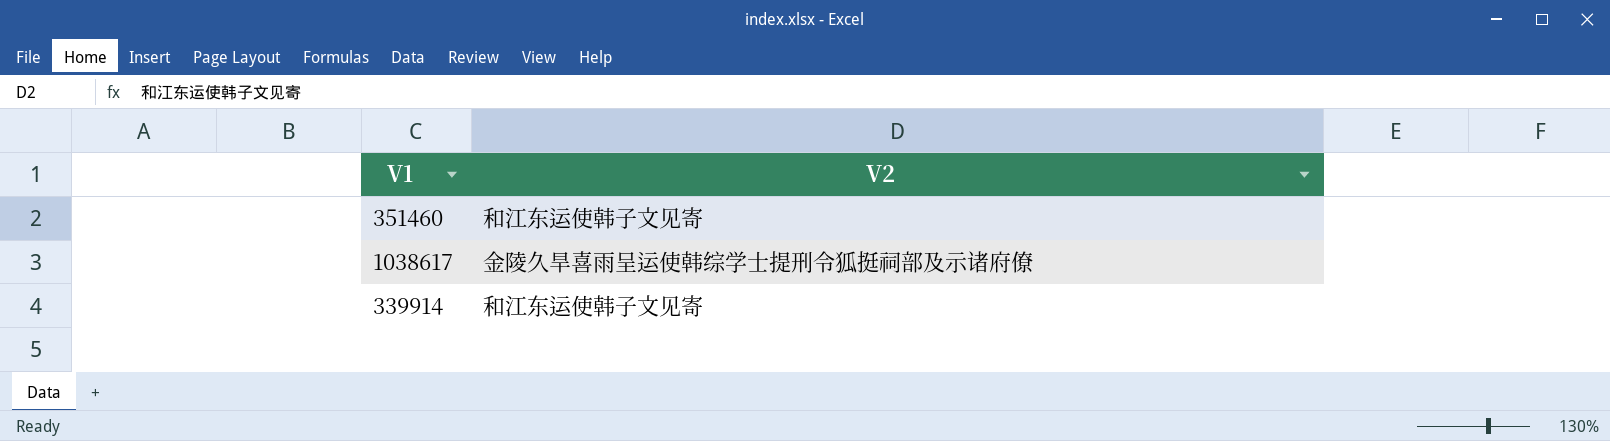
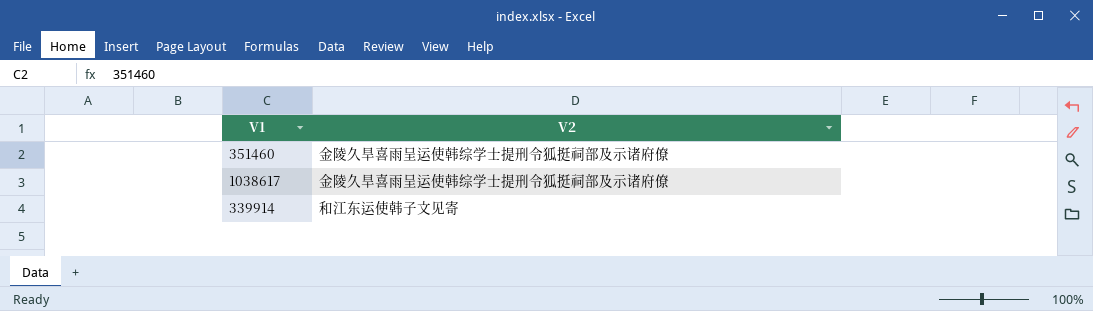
351460 | V2: 和江东运使韩子文见寄 -> 金陵久旱喜雨呈运使韩综学士提刑令狐挺祠部及示诸府僚

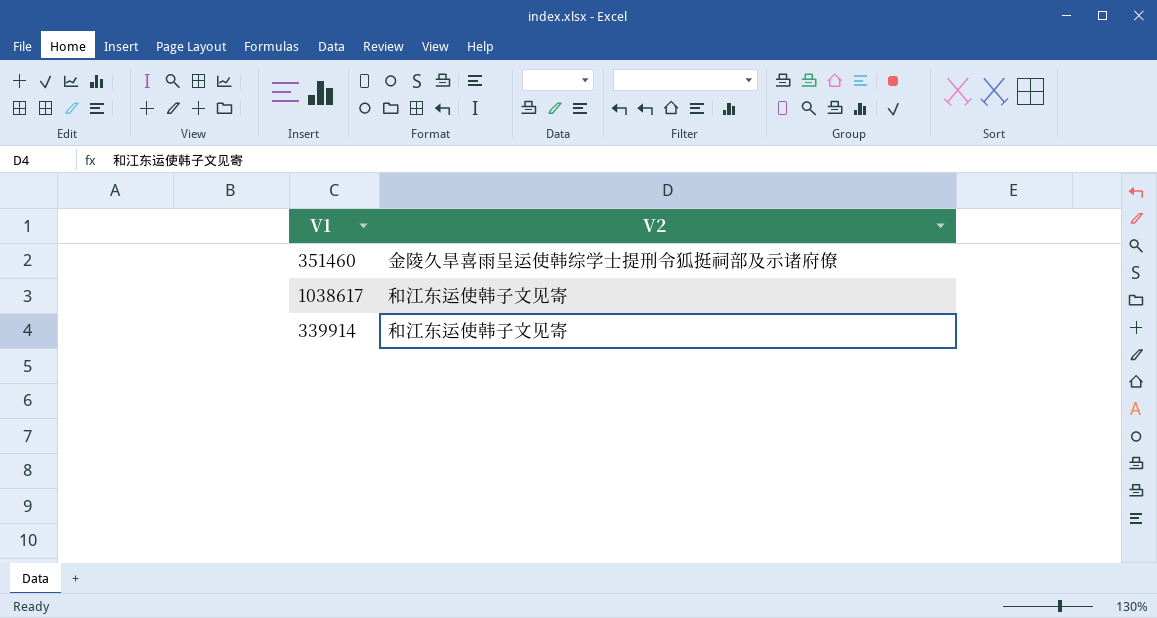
1038617 | V2: 金陵久旱喜雨呈运使韩综学士提刑令狐挺祠部及示诸府僚 -> 和江东运使韩子文见寄

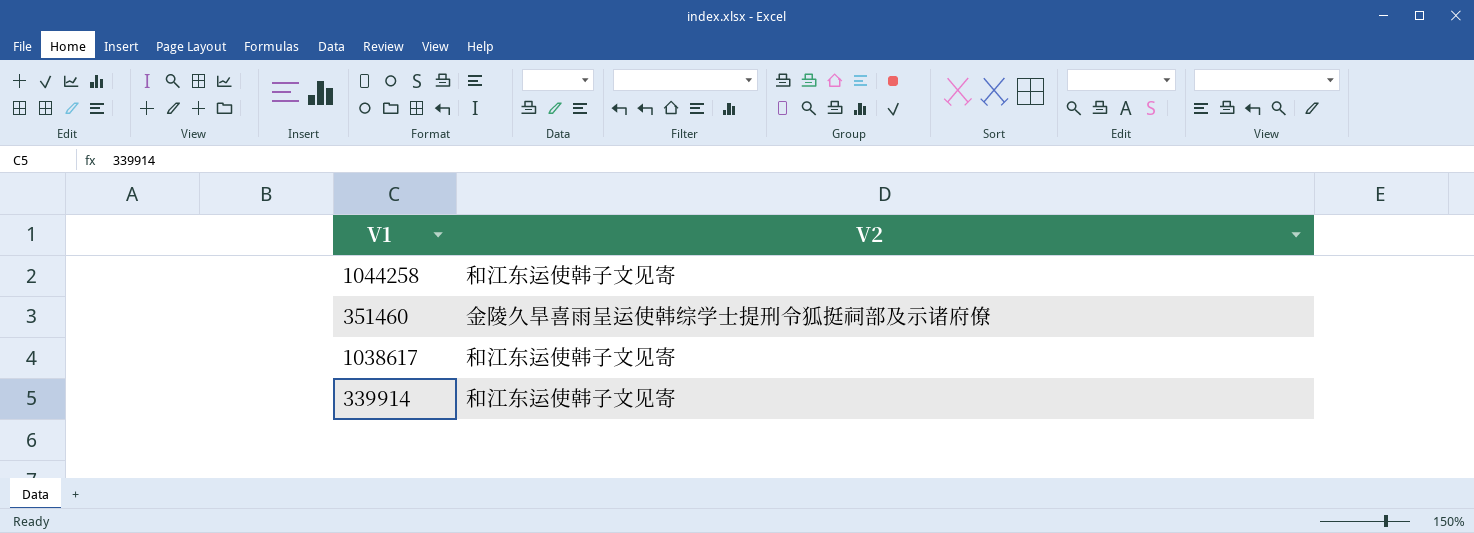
row 1044258: none -> 和江东运使韩子文见寄

